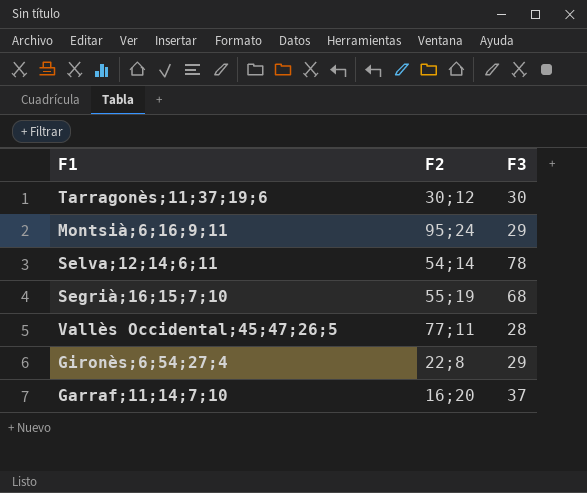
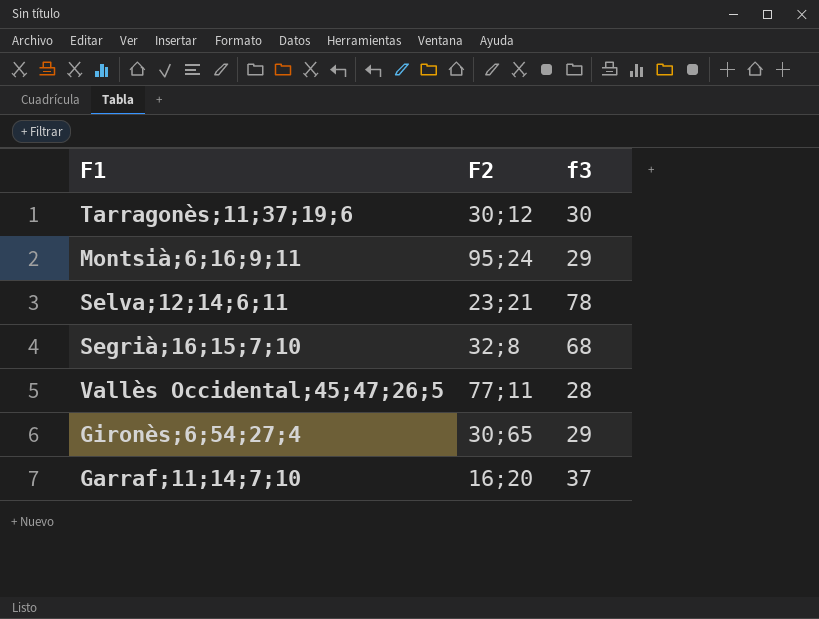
column name: F3 -> f3
Selva;12;14;6;11 | F2: 54;14 -> 23;21
Segrià;16;15;7;10 | F2: 55;19 -> 32;8
Gironès;6;54;27;4 | F2: 22;8 -> 30;65

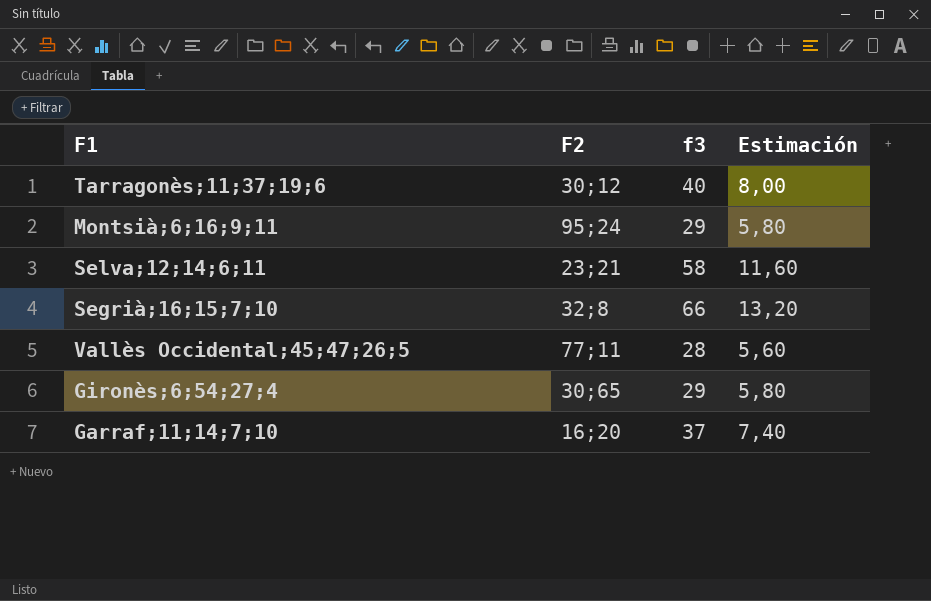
column Estimación | formula: none -> [f3] * 0,2
Tarragonès;11;37;19;6 | f3: 30 -> 40
Selva;12;14;6;11 | f3: 78 -> 58
Segrià;16;15;7;10 | f3: 68 -> 66

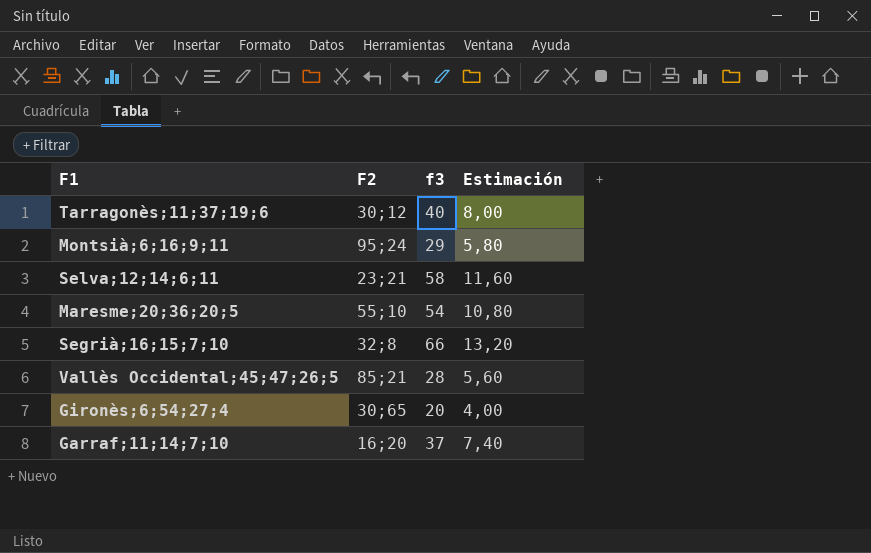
row Maresme;20;36;20;5: none -> 55;10 | 54 | 10,80
Vallès Occidental;45;47;26;5 | F2: 77;11 -> 85;21
Gironès;6;54;27;4 | f3: 29 -> 20
Gironès;6;54;27;4 | Estimación: 5,80 -> 4,00

